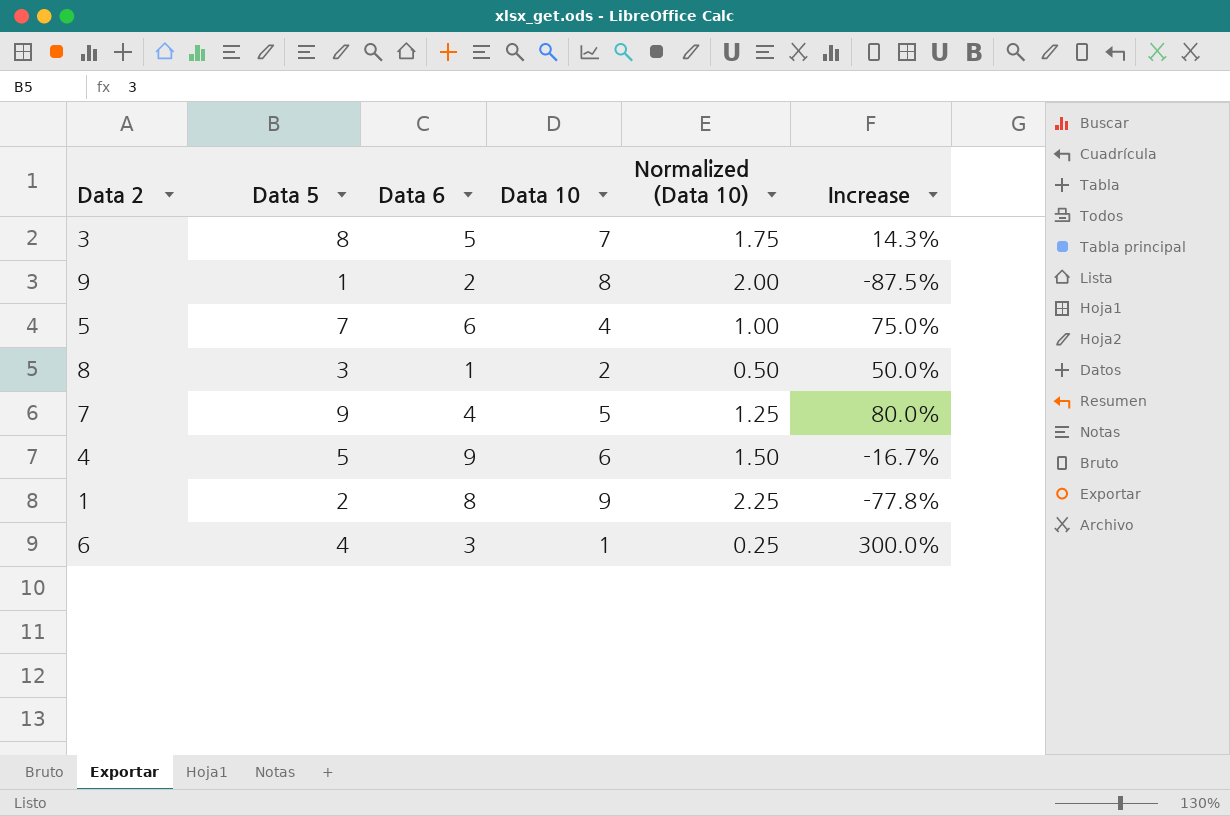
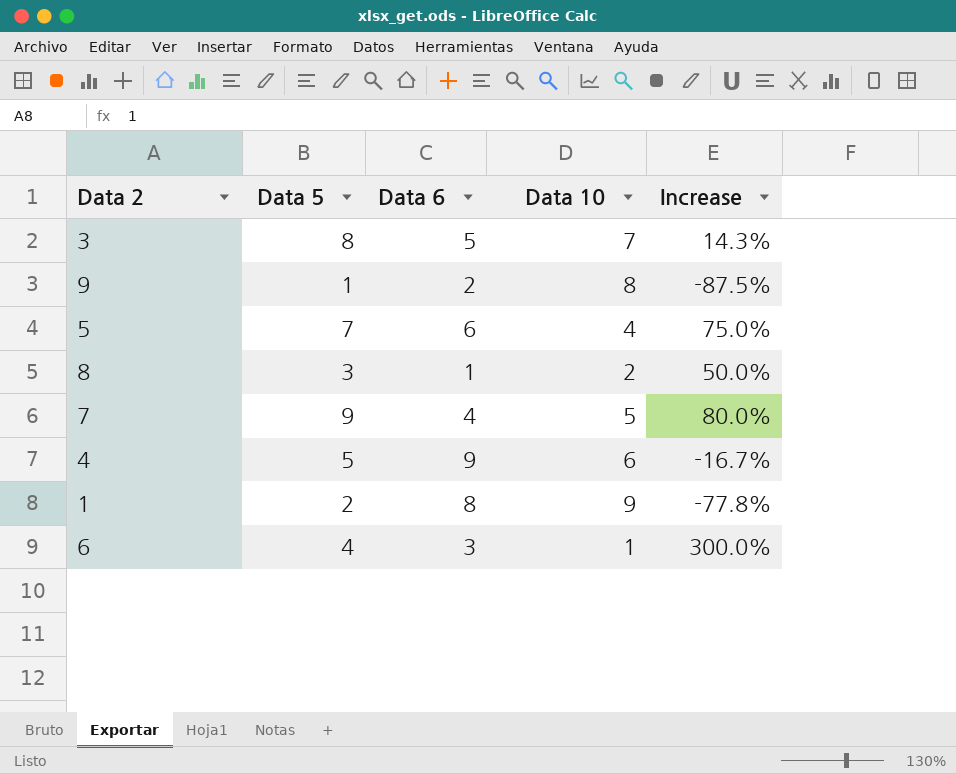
column Normalized (Data 10) | formula: [Data 10] * 0.25 -> none

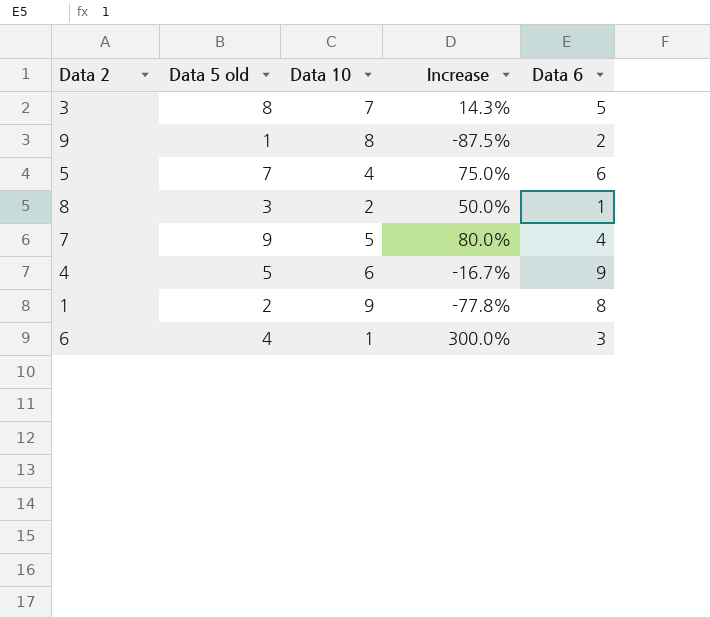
column name: Data 5 -> Data 5 old
column Data 6 | position: 3 -> 5

